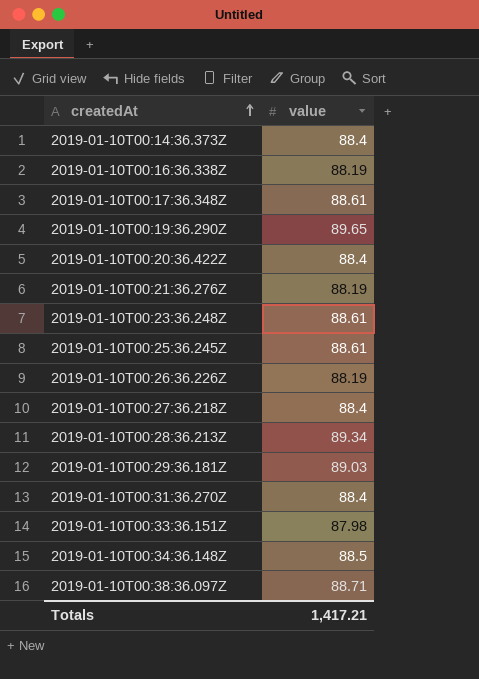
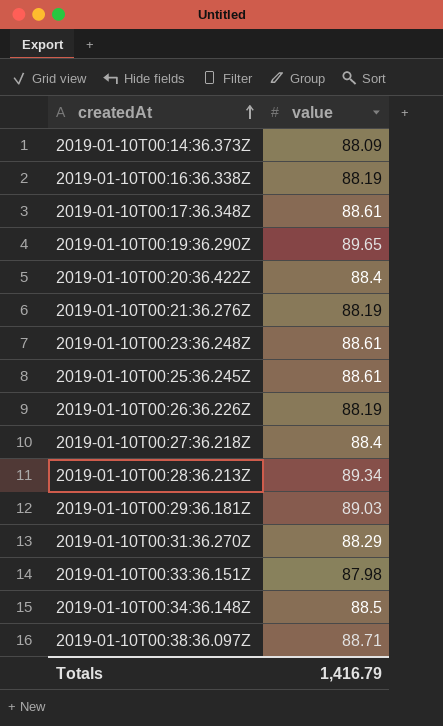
2019-01-10T00:14:36.373Z | value: 88.4 -> 88.09
2019-01-10T00:31:36.270Z | value: 88.4 -> 88.29
Totals | value: 1,417.21 -> 1,416.79

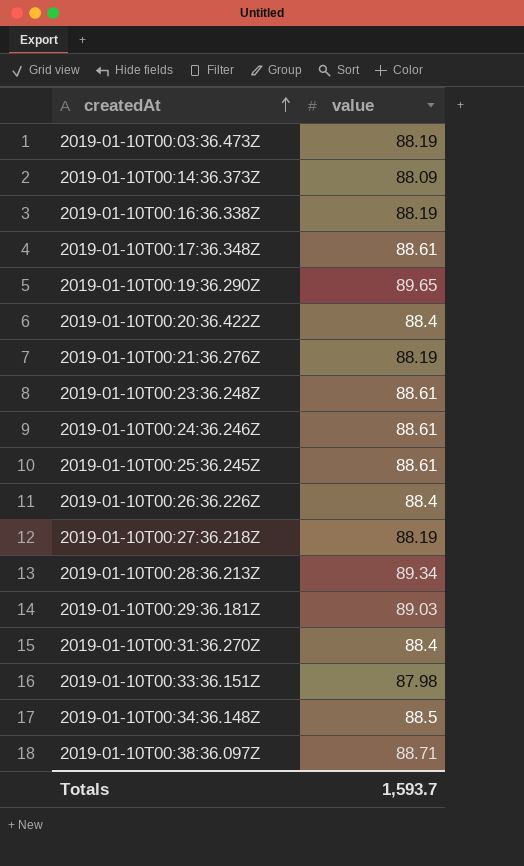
row 2019-01-10T00:03:36.473Z: none -> 88.19
row 2019-01-10T00:24:36.246Z: none -> 88.61
2019-01-10T00:26:36.226Z | value: 88.19 -> 88.4
2019-01-10T00:27:36.218Z | value: 88.4 -> 88.19
2019-01-10T00:31:36.270Z | value: 88.29 -> 88.4
Totals | value: 1,416.79 -> 1,593.7

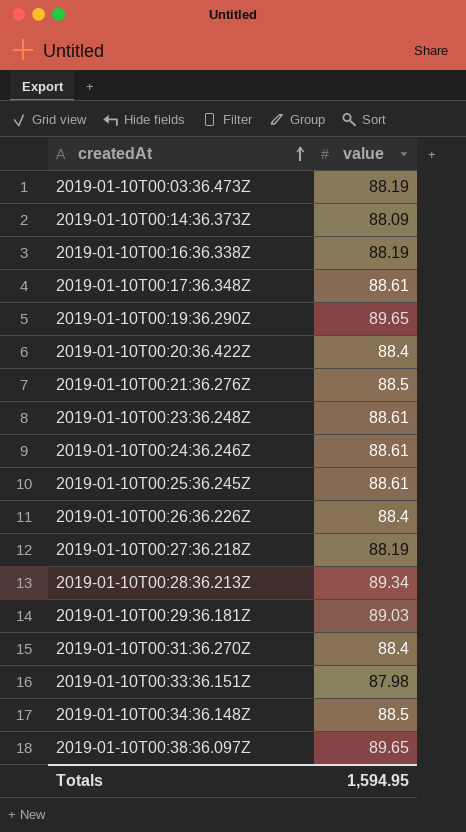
2019-01-10T00:21:36.276Z | value: 88.19 -> 88.5
2019-01-10T00:38:36.097Z | value: 88.71 -> 89.65
Totals | value: 1,593.7 -> 1,594.95

